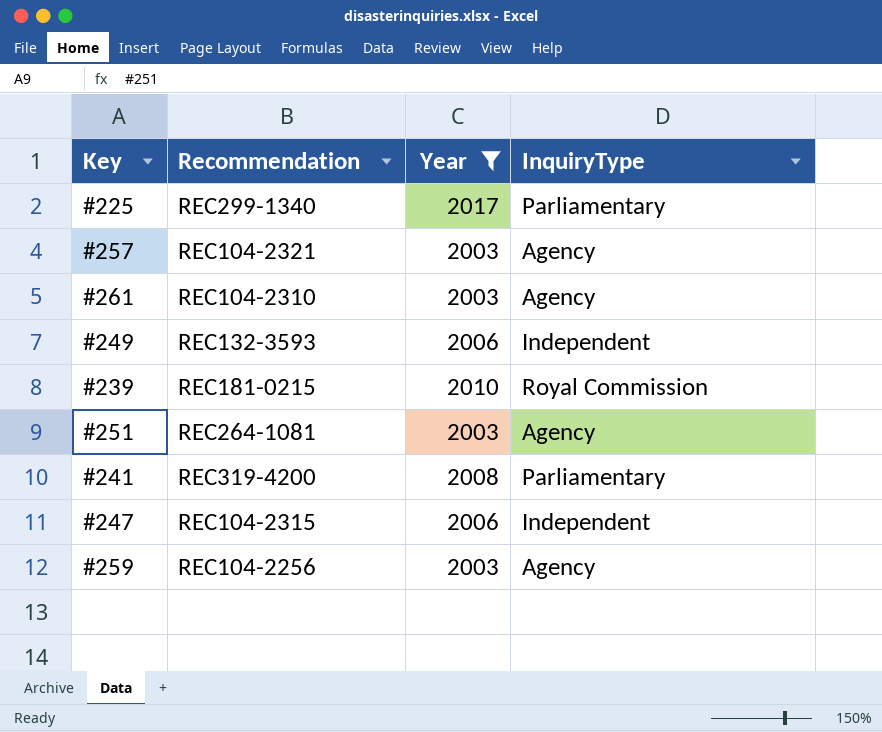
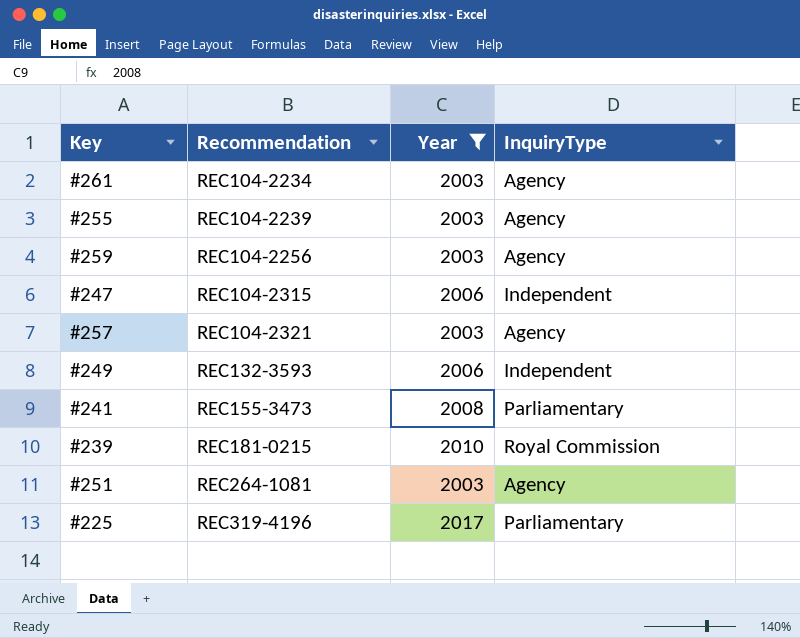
row order: none -> Recommendation ascending
#261 | Recommendation: REC104-2310 -> REC104-2234
row #255: none -> REC104-2239 | 2003 | Agency
#241 | Recommendation: REC319-4200 -> REC155-3473
#225 | Recommendation: REC299-1340 -> REC319-4196

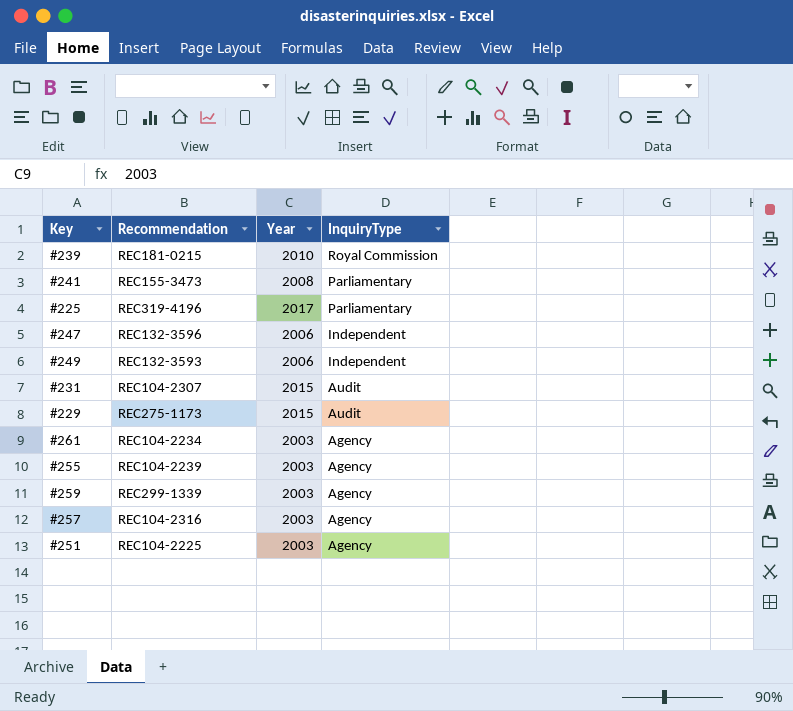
filter: Year != 2015 -> none
row order: Recommendation ascending -> InquiryType descending
#247 | Recommendation: REC104-2315 -> REC132-3596
#259 | Recommendation: REC104-2256 -> REC299-1339
#257 | Recommendation: REC104-2321 -> REC104-2316
#251 | Recommendation: REC264-1081 -> REC104-2225

